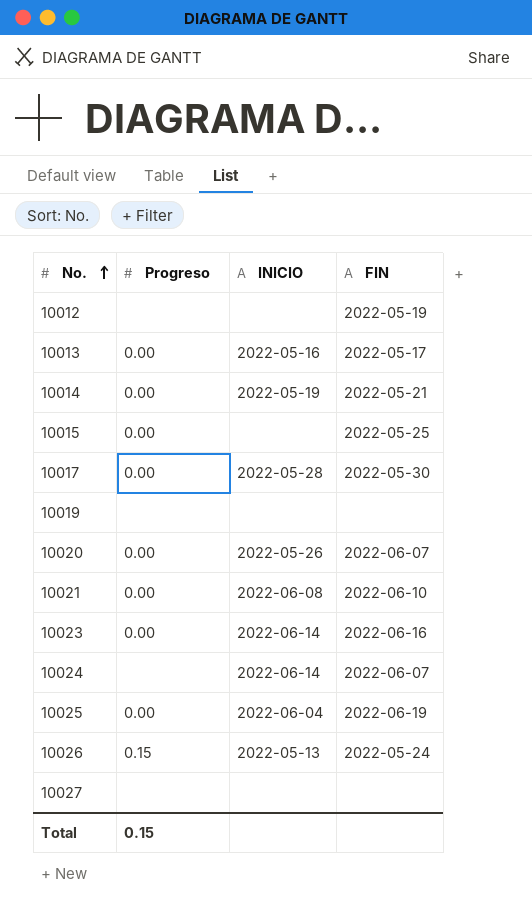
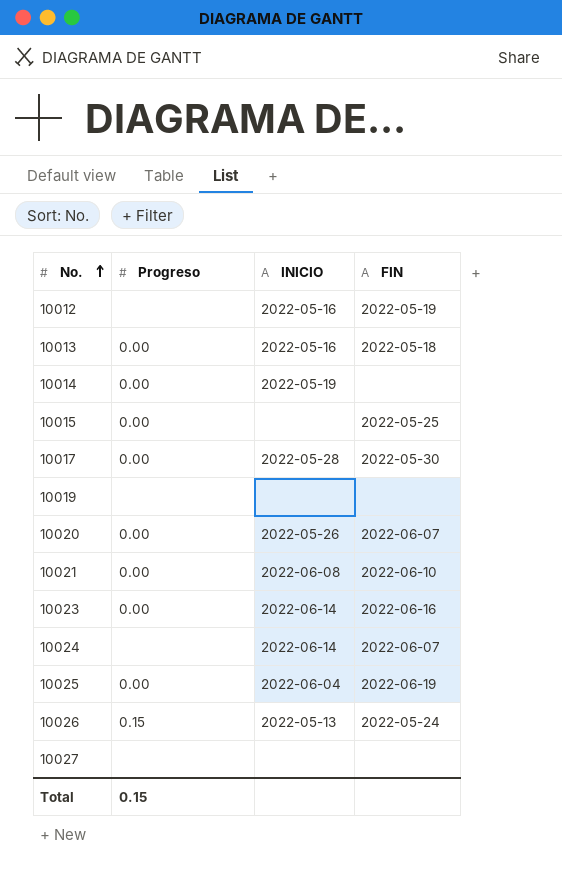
10012 | INICIO: none -> 2022-05-16
10013 | FIN: 2022-05-17 -> 2022-05-18
10014 | FIN: 2022-05-21 -> none

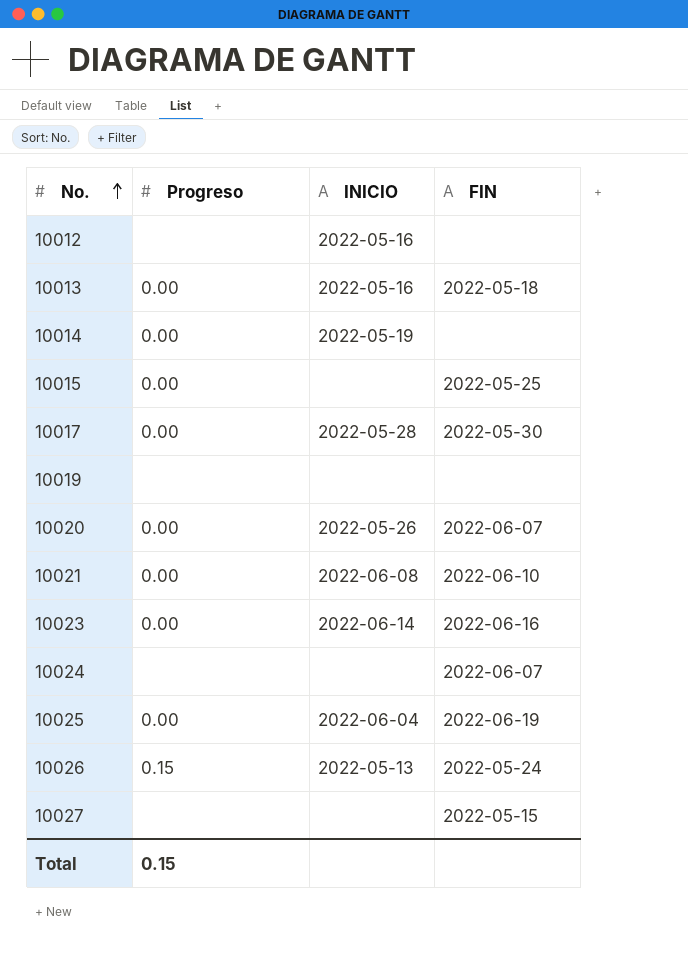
10012 | FIN: 2022-05-19 -> none
10024 | INICIO: 2022-06-14 -> none
10027 | FIN: none -> 2022-05-15

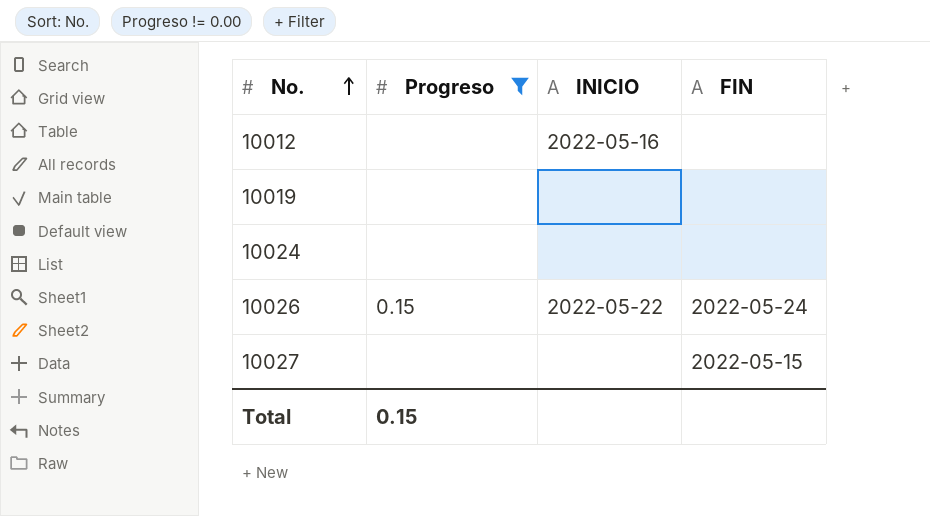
filter: none -> Progreso != 0.00
10024 | FIN: 2022-06-07 -> none
10026 | INICIO: 2022-05-13 -> 2022-05-22

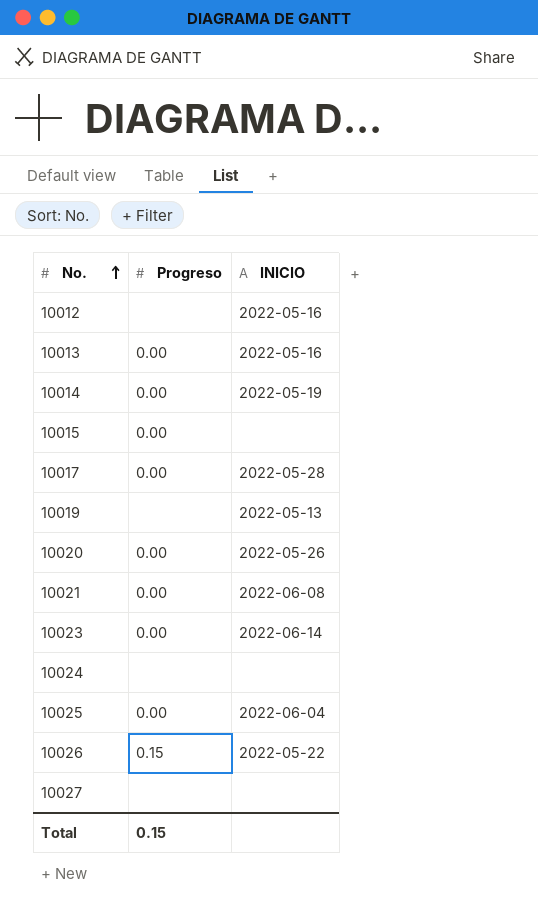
filter: Progreso != 0.00 -> none
column FIN | position: 4 -> none
10019 | INICIO: none -> 2022-05-13

